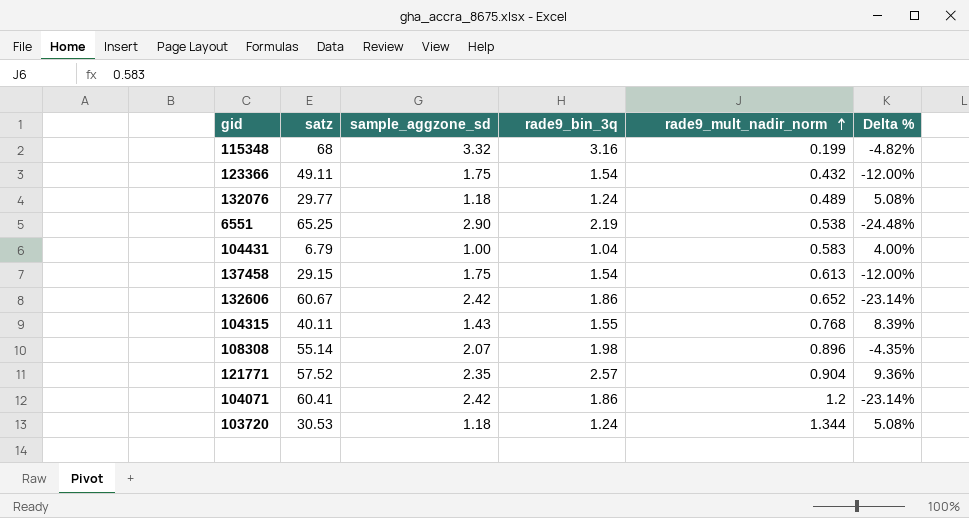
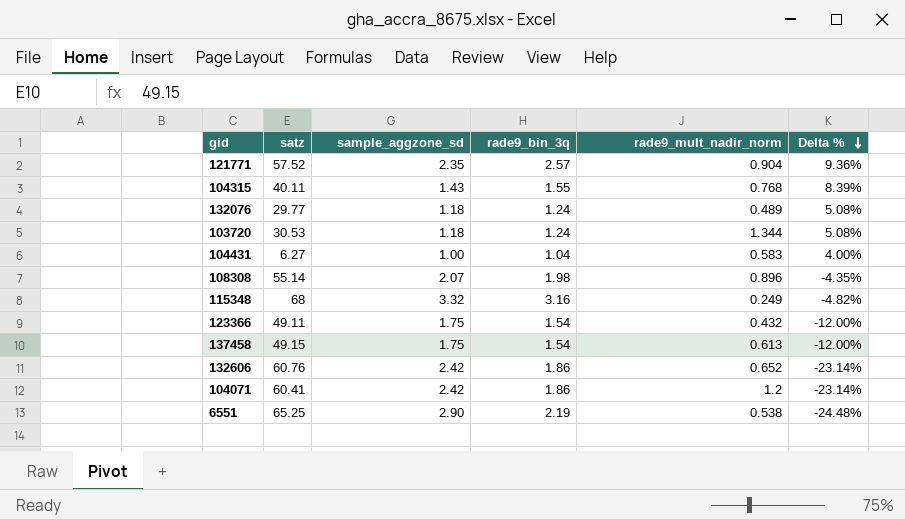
row order: rade9_mult_nadir_norm ascending -> Delta % descending
104431 | satz: 6.79 -> 6.27
115348 | rade9_mult_nadir_norm: 0.199 -> 0.249
137458 | satz: 29.15 -> 49.15
132606 | satz: 60.67 -> 60.76

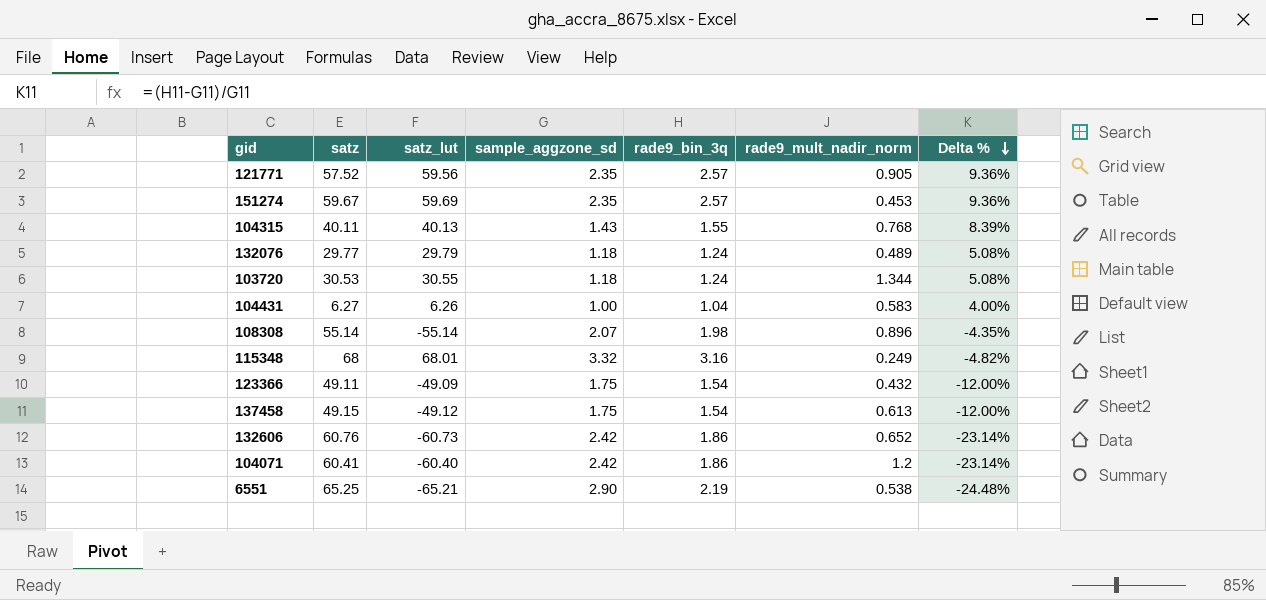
column satz_lut | position: none -> 3
121771 | rade9_mult_nadir_norm: 0.904 -> 0.905
row 151274: none -> 59.67 | 59.69 | 2.35 | 2.57 | 0.453 | 9.36%

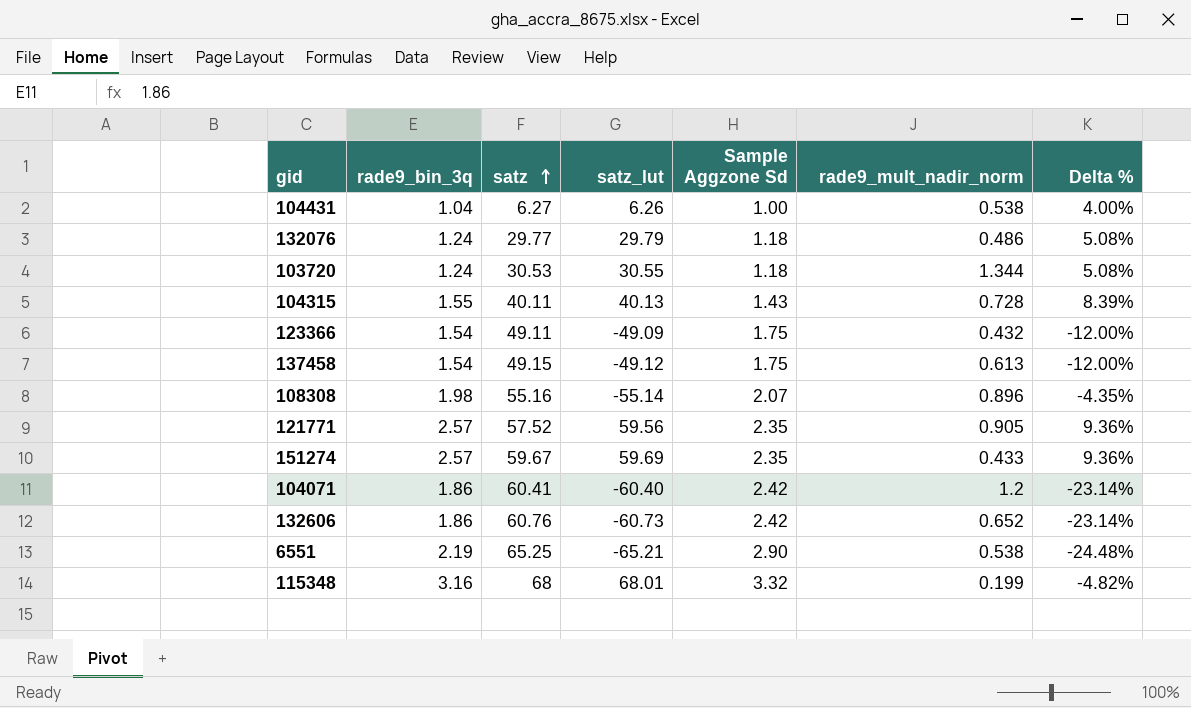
row order: Delta % descending -> satz ascending
column rade9_bin_3q | position: 5 -> 2
column name: sample_aggzone_sd -> Sample Aggzone Sd
104431 | rade9_mult_nadir_norm: 0.583 -> 0.538
132076 | rade9_mult_nadir_norm: 0.489 -> 0.486
104315 | rade9_mult_nadir_norm: 0.768 -> 0.728
108308 | satz: 55.14 -> 55.16
151274 | rade9_mult_nadir_norm: 0.453 -> 0.433
115348 | rade9_mult_nadir_norm: 0.249 -> 0.199

